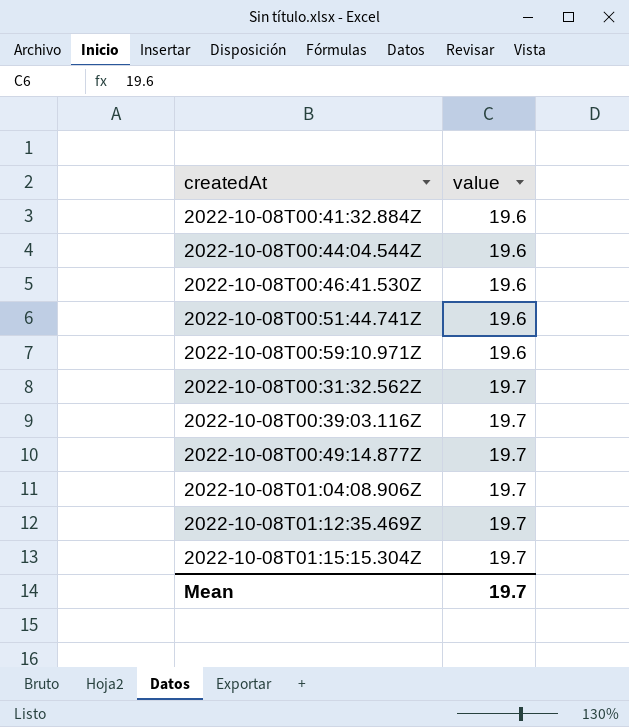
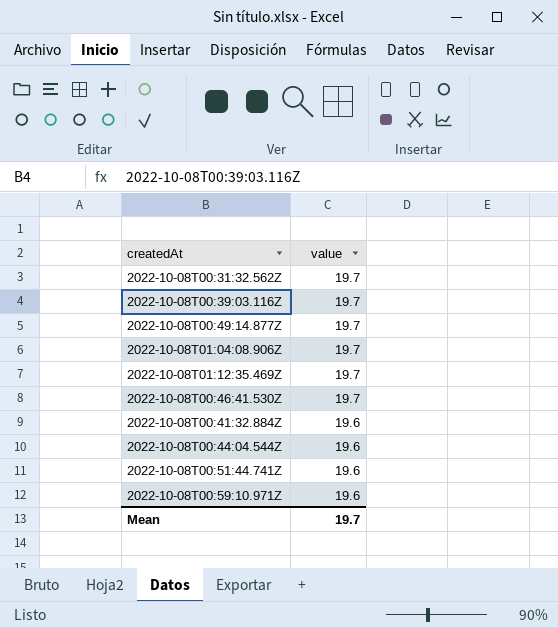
row order: value ascending -> value descending
row 2022-10-08T01:15:15.304Z: 19.7 -> none
2022-10-08T00:46:41.530Z | value: 19.6 -> 19.7

